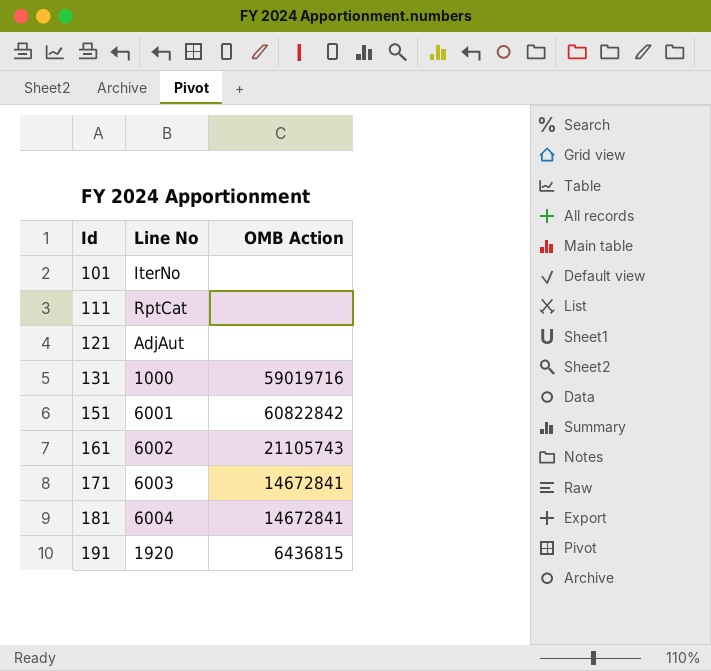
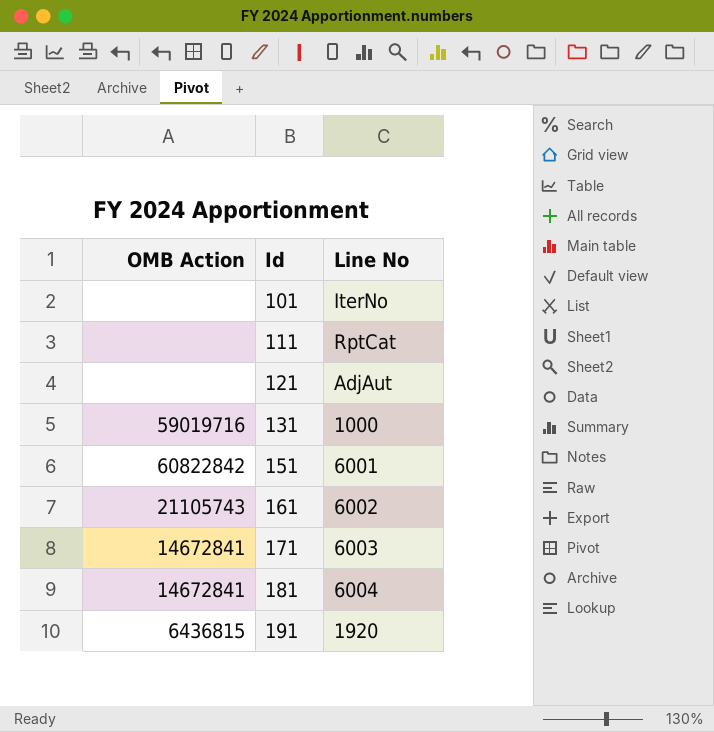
column OMB Action | position: 3 -> 1

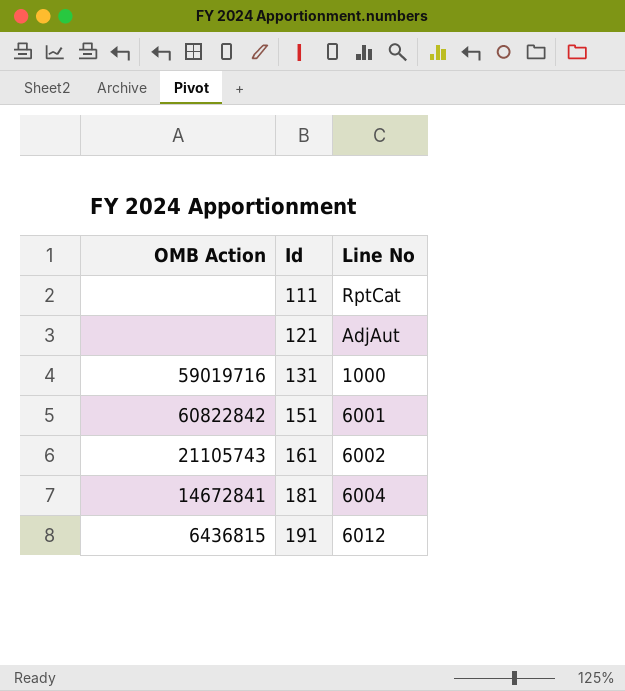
row 101: none | IterNo -> none
row 171: 14672841 | 6003 -> none
191 | Line No: 1920 -> 6012

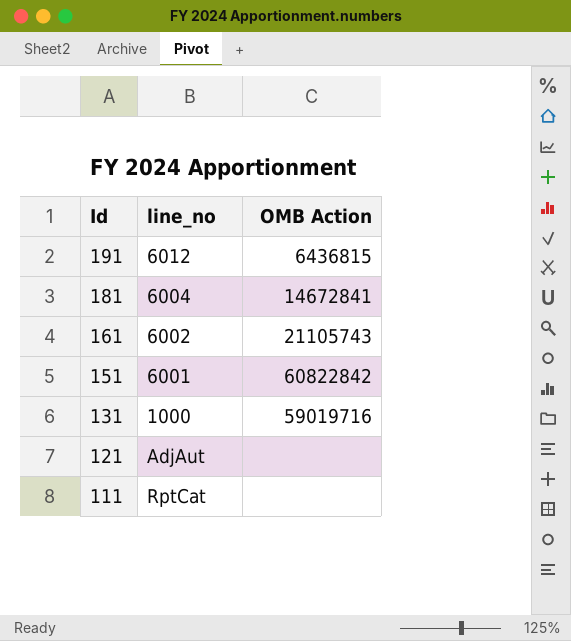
row order: Id ascending -> Id descending
column name: Line No -> line_no
column OMB Action | position: 1 -> 3

